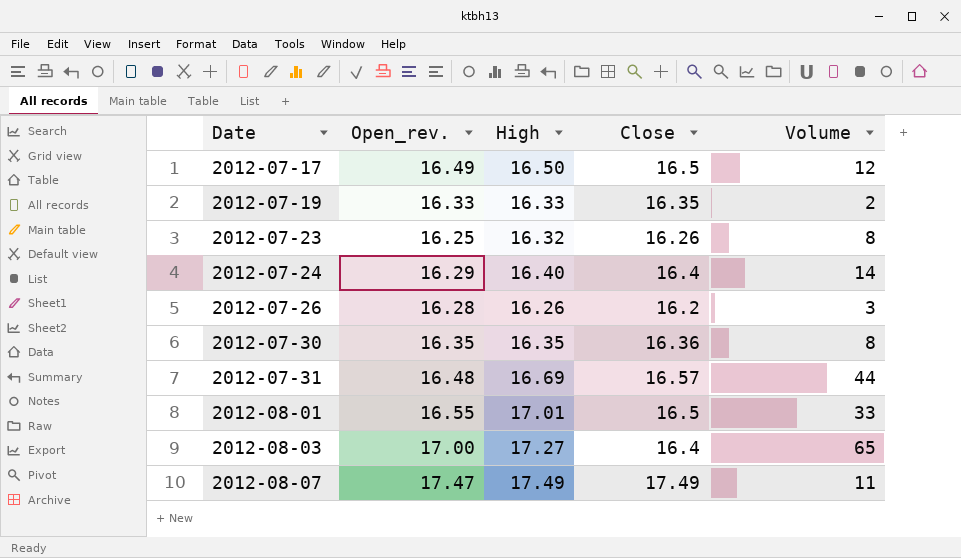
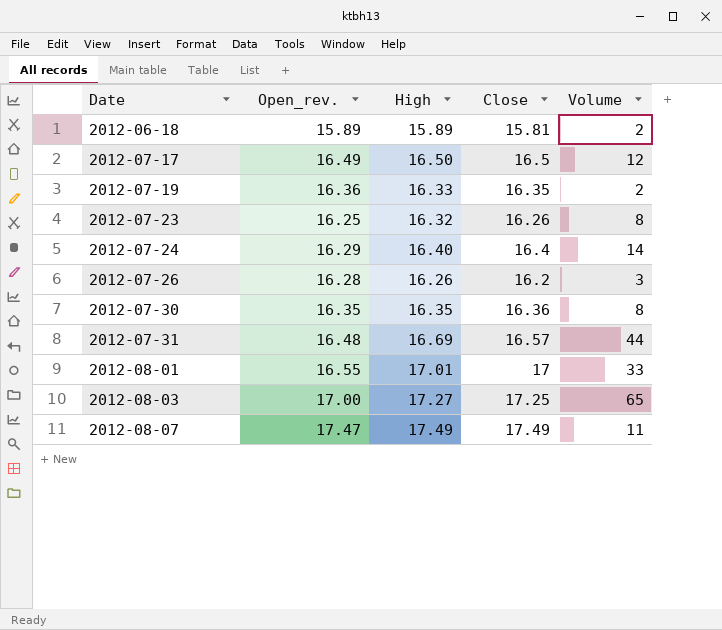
row 2012-06-18: none -> 15.89 | 15.89 | 15.81 | 2
2012-07-19 | Open_rev.: 16.33 -> 16.36
2012-08-01 | Close: 16.5 -> 17
2012-08-03 | Close: 16.4 -> 17.25

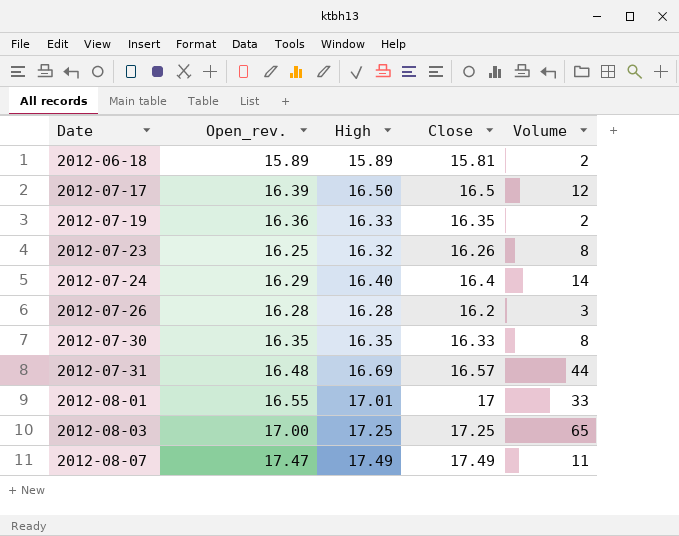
2012-07-17 | Open_rev.: 16.49 -> 16.39
2012-07-26 | High: 16.26 -> 16.28
2012-07-30 | Close: 16.36 -> 16.33
2012-08-03 | High: 17.27 -> 17.25

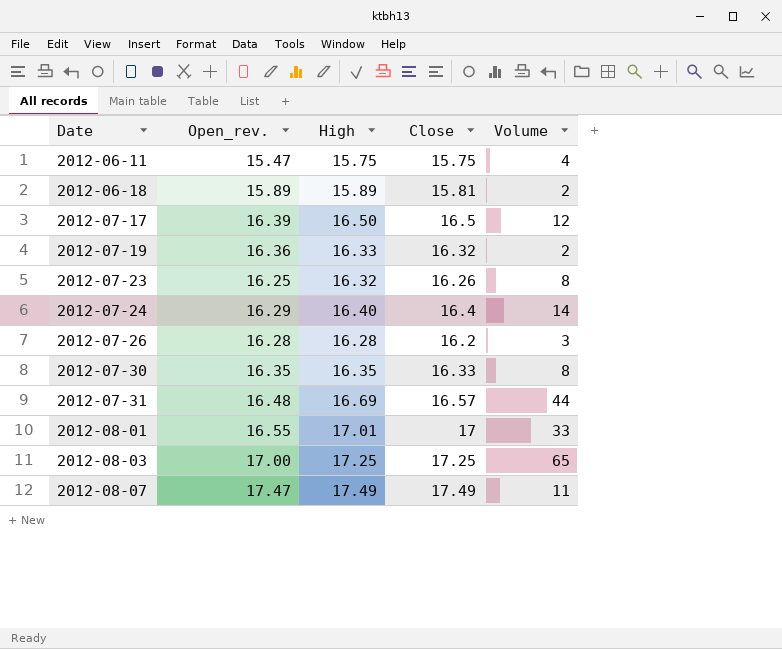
row 2012-06-11: none -> 15.47 | 15.75 | 15.75 | 4
2012-07-19 | Close: 16.35 -> 16.32

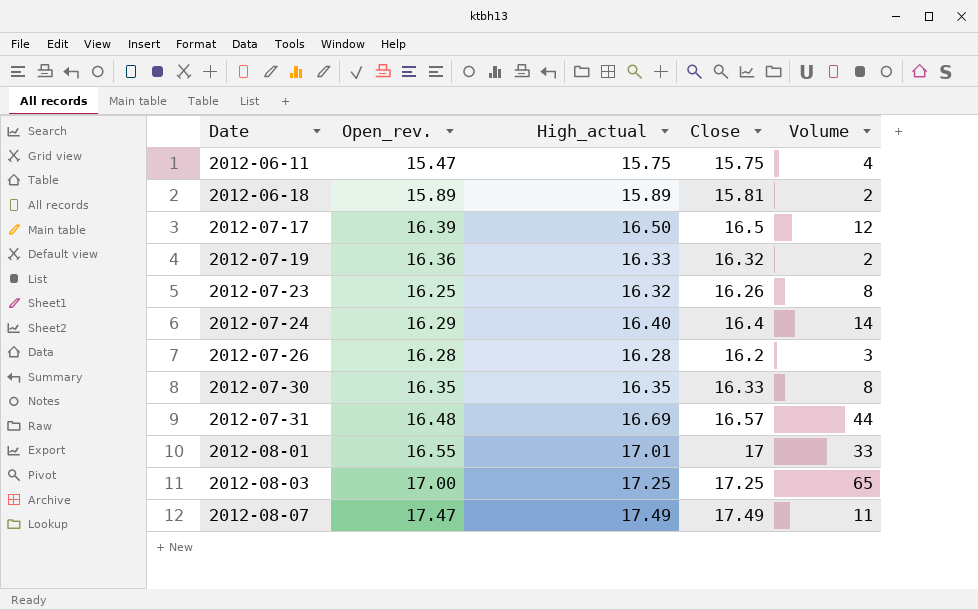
column name: High -> High_actual

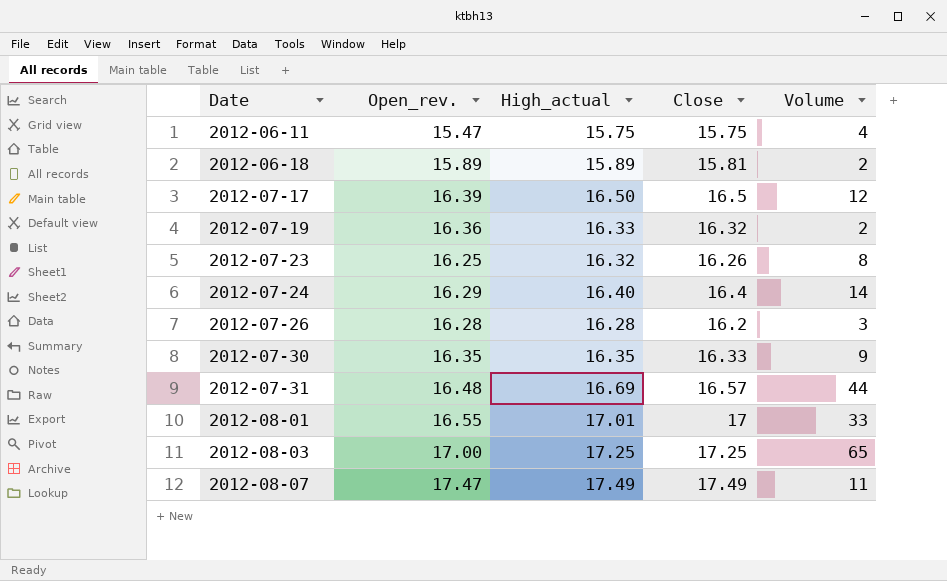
2012-07-30 | Volume: 8 -> 9

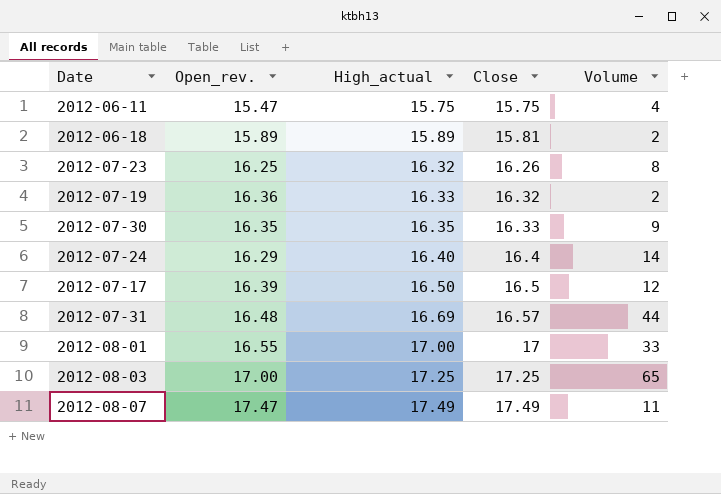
row order: Date ascending -> High_actual ascending
row 2012-07-26: 16.28 | 16.28 | 16.2 | 3 -> none
2012-08-01 | High_actual: 17.01 -> 17.00

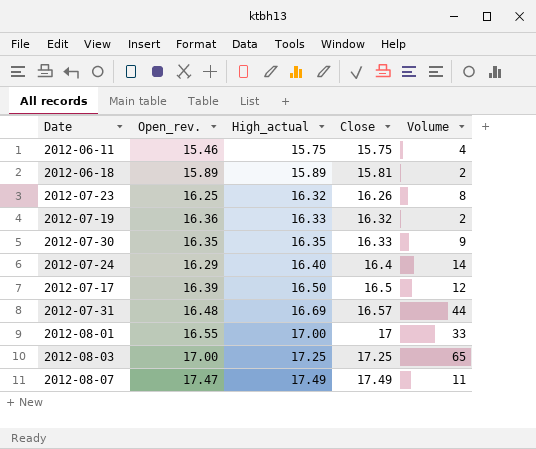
2012-06-11 | Open_rev.: 15.47 -> 15.46

